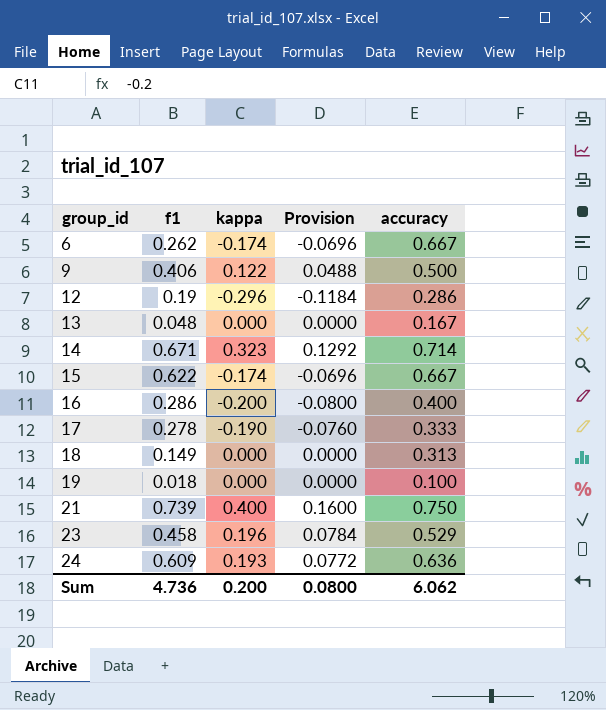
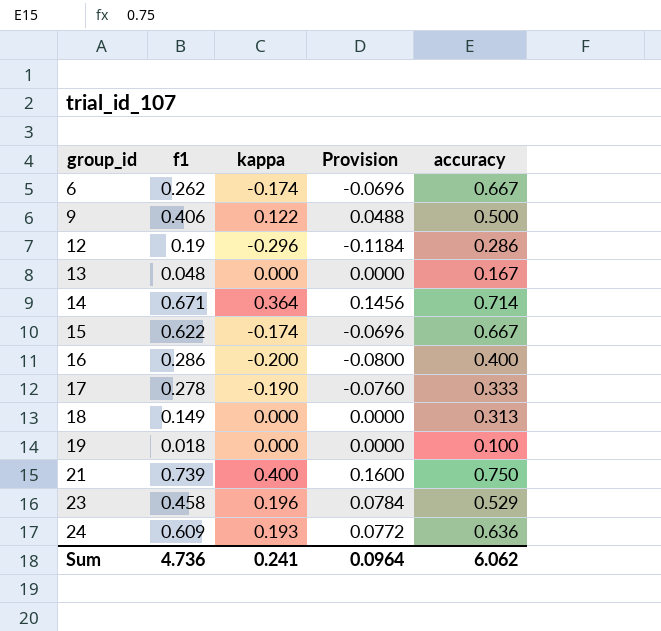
14 | kappa: 0.323 -> 0.364
14 | Provision: 0.1292 -> 0.1456
Sum | kappa: 0.200 -> 0.241
Sum | Provision: 0.0800 -> 0.0964

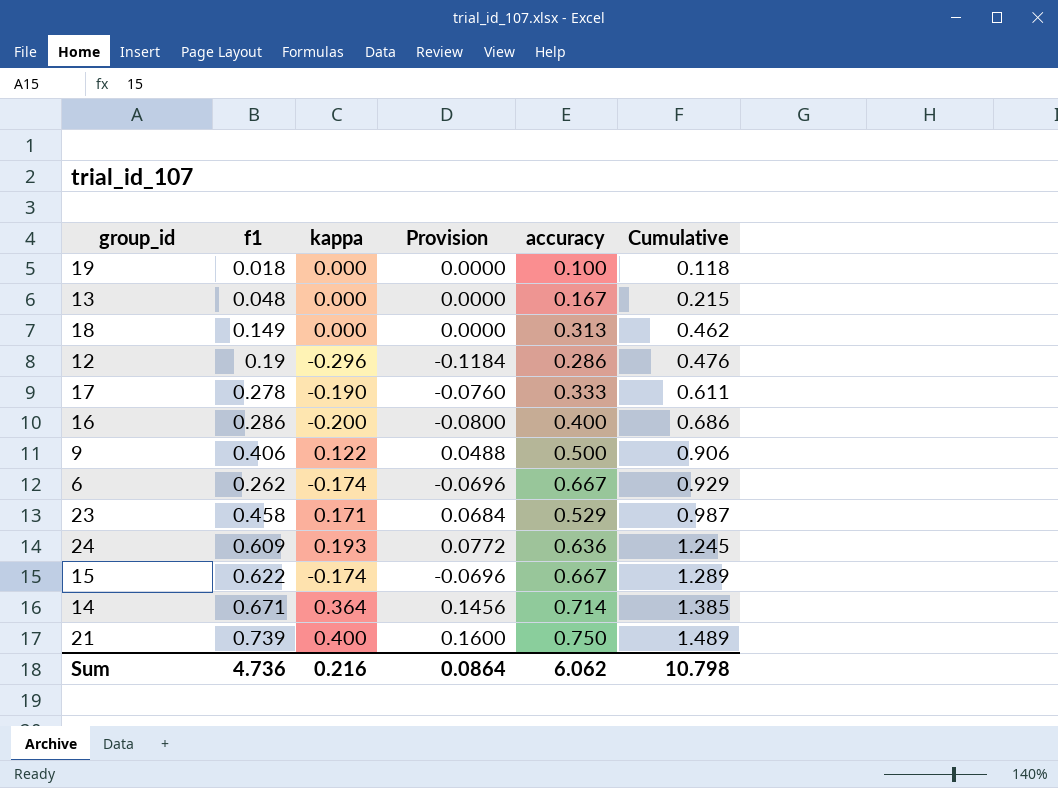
row order: group_id ascending -> Cumulative ascending
column Cumulative | formula: none -> [f1] + [accuracy]
23 | kappa: 0.196 -> 0.171
23 | Provision: 0.0784 -> 0.0684
Sum | kappa: 0.241 -> 0.216
Sum | Provision: 0.0964 -> 0.0864

